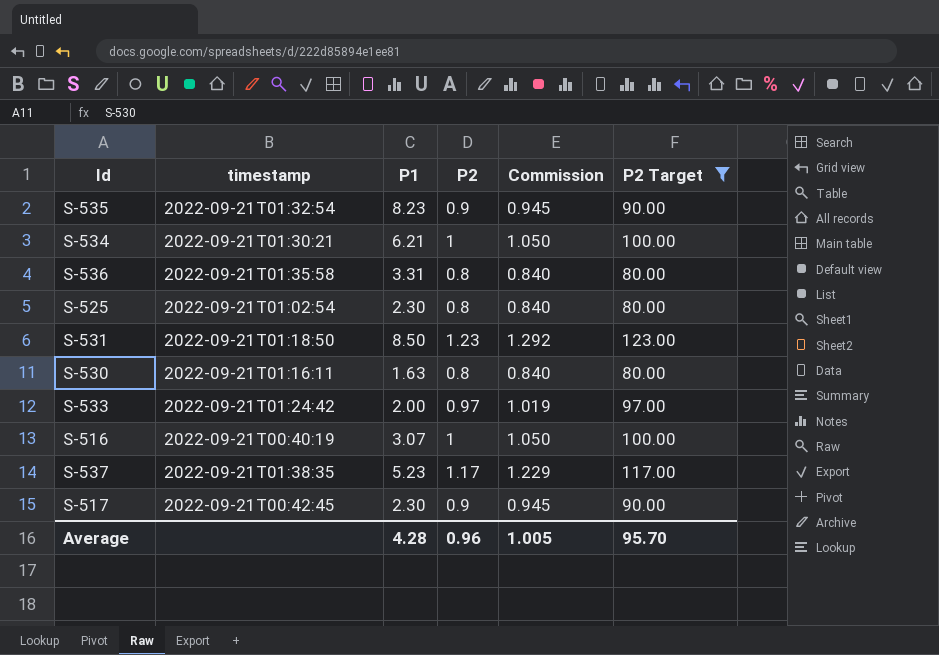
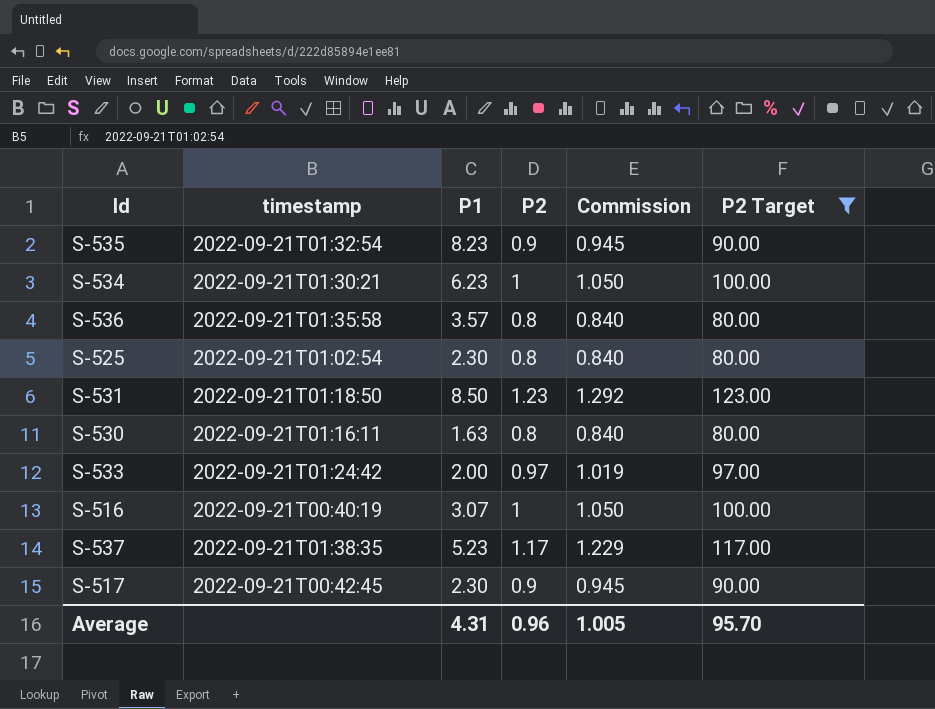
S-534 | P1: 6.21 -> 6.23
S-536 | P1: 3.31 -> 3.57
Average | P1: 4.28 -> 4.31

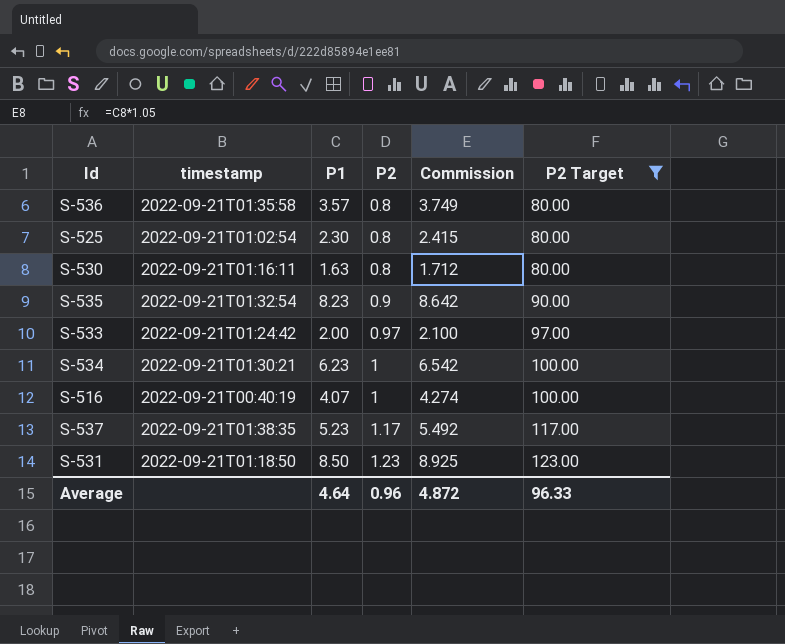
row order: none -> P2 ascending
column Commission | formula: [P2] * 1.05 -> [P1] * 1.05
row S-517: 2022-09-21T00:42:45 | 2.30 | 0.9 | 0.945 | 90.00 -> none
S-516 | P1: 3.07 -> 4.07
Average | P1: 4.31 -> 4.64
Average | Commission: 1.005 -> 4.872
Average | P2 Target: 95.70 -> 96.33

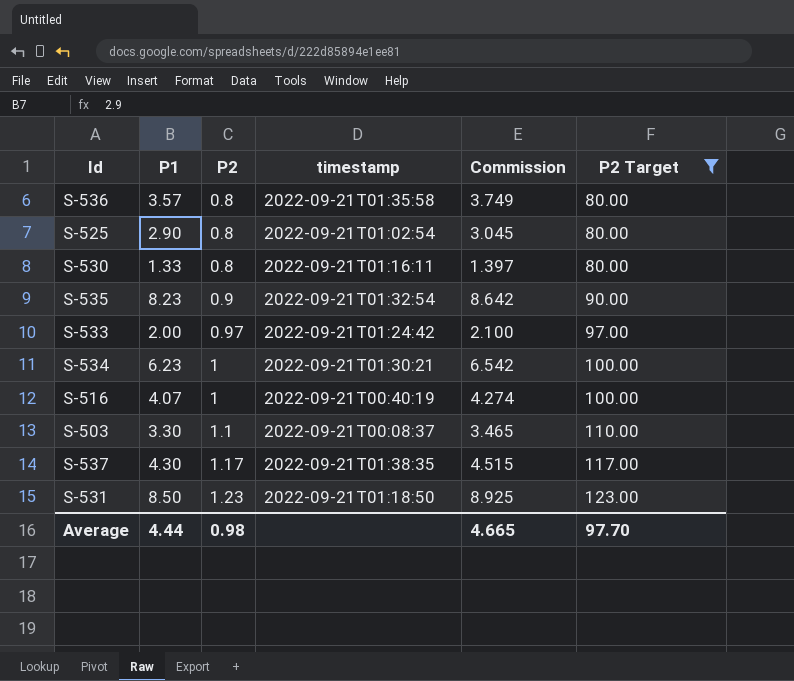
column timestamp | position: 2 -> 4
S-525 | P1: 2.30 -> 2.90
S-525 | Commission: 2.415 -> 3.045
S-530 | P1: 1.63 -> 1.33
S-530 | Commission: 1.712 -> 1.397
row S-503: none -> 3.30 | 1.1 | 2022-09-21T00:08:37 | 3.465 | 110.00
S-537 | P1: 5.23 -> 4.30
S-537 | Commission: 5.492 -> 4.515
Average | P1: 4.64 -> 4.44
Average | P2: 0.96 -> 0.98
Average | Commission: 4.872 -> 4.665
Average | P2 Target: 96.33 -> 97.70

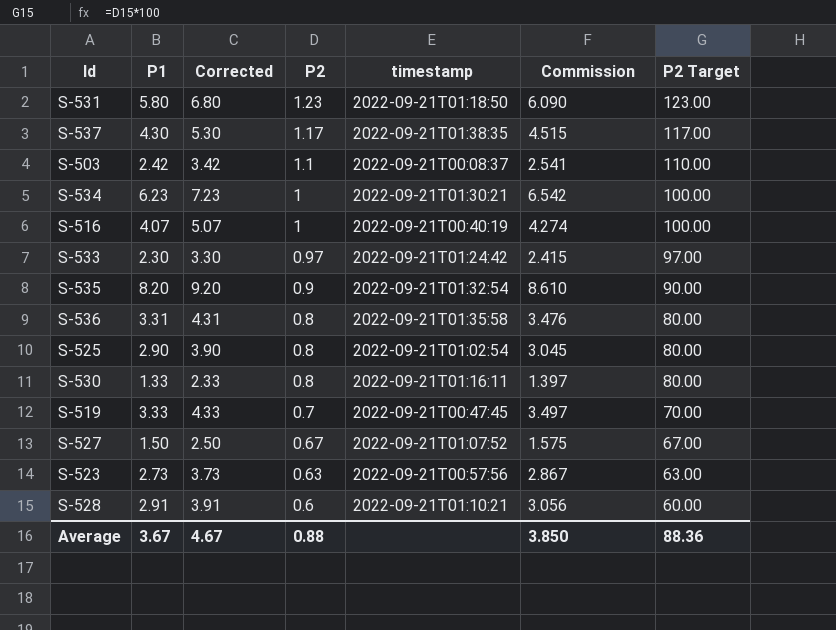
filter: P2 Target >= 80.00 -> none
row order: P2 ascending -> P2 descending
column Corrected | formula: none -> [P1] + 1
S-531 | P1: 8.50 -> 5.80
S-531 | Commission: 8.925 -> 6.090
S-503 | P1: 3.30 -> 2.42
S-503 | Commission: 3.465 -> 2.541
S-533 | P1: 2.00 -> 2.30
S-533 | Commission: 2.100 -> 2.415
S-535 | P1: 8.23 -> 8.20
S-535 | Commission: 8.642 -> 8.610
S-536 | P1: 3.57 -> 3.31
S-536 | Commission: 3.749 -> 3.476
Average | P1: 4.44 -> 3.67
Average | P2: 0.98 -> 0.88
Average | Commission: 4.665 -> 3.850
Average | P2 Target: 97.70 -> 88.36

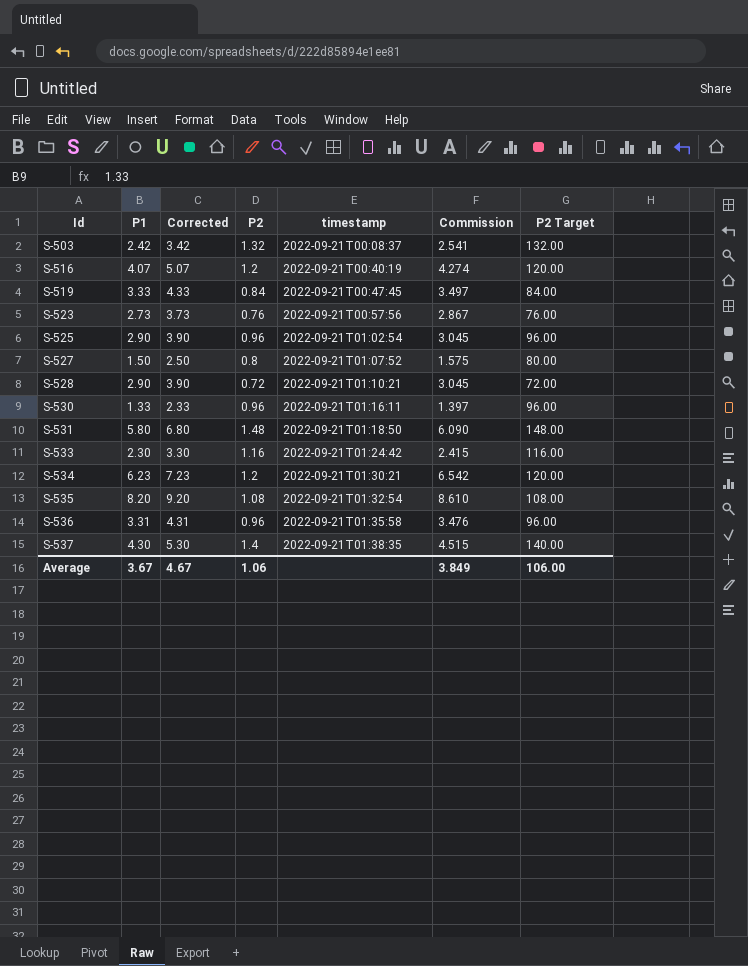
row order: P2 descending -> Id ascending
S-503 | P2: 1.1 -> 1.32
S-503 | P2 Target: 110.00 -> 132.00
S-516 | P2: 1 -> 1.2
S-516 | P2 Target: 100.00 -> 120.00
S-519 | P2: 0.7 -> 0.84
S-519 | P2 Target: 70.00 -> 84.00
S-523 | P2: 0.63 -> 0.76
S-523 | P2 Target: 63.00 -> 76.00
S-525 | P2: 0.8 -> 0.96
S-525 | P2 Target: 80.00 -> 96.00
S-527 | P2: 0.67 -> 0.8
S-527 | P2 Target: 67.00 -> 80.00
S-528 | P1: 2.91 -> 2.90
S-528 | Corrected: 3.91 -> 3.90
S-528 | P2: 0.6 -> 0.72
S-528 | Commission: 3.056 -> 3.045
S-528 | P2 Target: 60.00 -> 72.00
S-530 | P2: 0.8 -> 0.96
S-530 | P2 Target: 80.00 -> 96.00
S-531 | P2: 1.23 -> 1.48
S-531 | P2 Target: 123.00 -> 148.00
S-533 | P2: 0.97 -> 1.16
S-533 | P2 Target: 97.00 -> 116.00
S-534 | P2: 1 -> 1.2
S-534 | P2 Target: 100.00 -> 120.00
S-535 | P2: 0.9 -> 1.08
S-535 | P2 Target: 90.00 -> 108.00
S-536 | P2: 0.8 -> 0.96
S-536 | P2 Target: 80.00 -> 96.00
S-537 | P2: 1.17 -> 1.4
S-537 | P2 Target: 117.00 -> 140.00
Average | P2: 0.88 -> 1.06
Average | Commission: 3.850 -> 3.849
Average | P2 Target: 88.36 -> 106.00

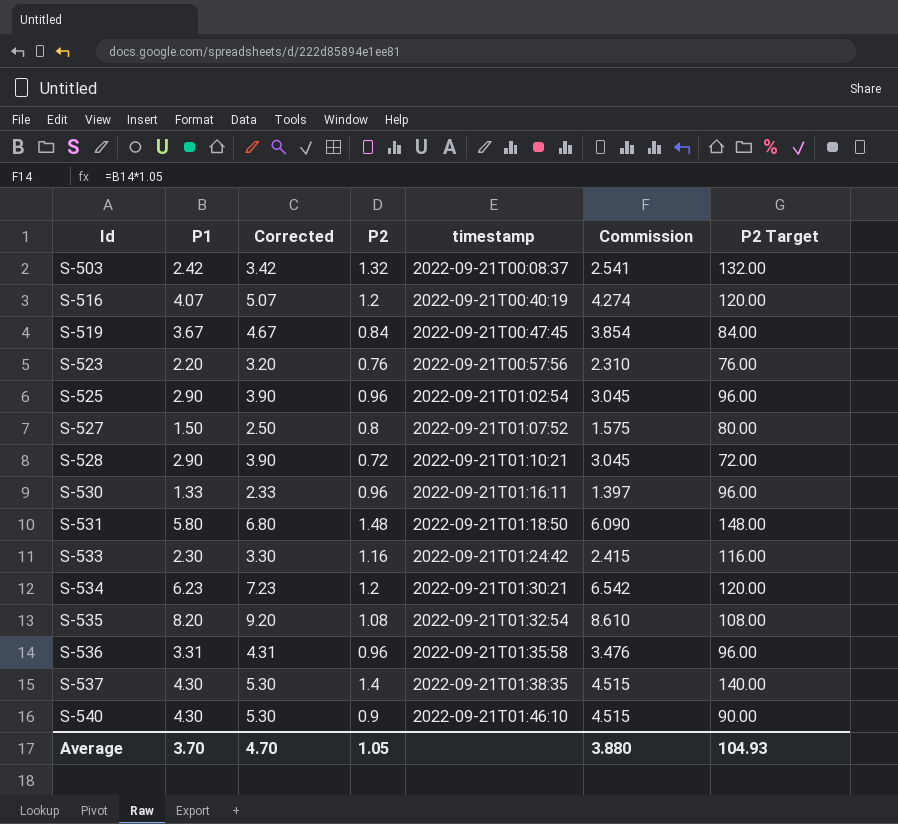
S-519 | P1: 3.33 -> 3.67
S-519 | Corrected: 4.33 -> 4.67
S-519 | Commission: 3.497 -> 3.854
S-523 | P1: 2.73 -> 2.20
S-523 | Corrected: 3.73 -> 3.20
S-523 | Commission: 2.867 -> 2.310
row S-540: none -> 4.30 | 5.30 | 0.9 | 2022-09-21T01:46:10 | 4.515 | 90.00
Average | P1: 3.67 -> 3.70
Average | Corrected: 4.67 -> 4.70
Average | P2: 1.06 -> 1.05
Average | Commission: 3.849 -> 3.880
Average | P2 Target: 106.00 -> 104.93

